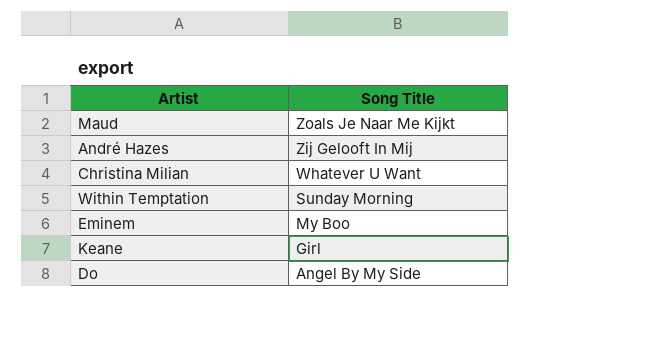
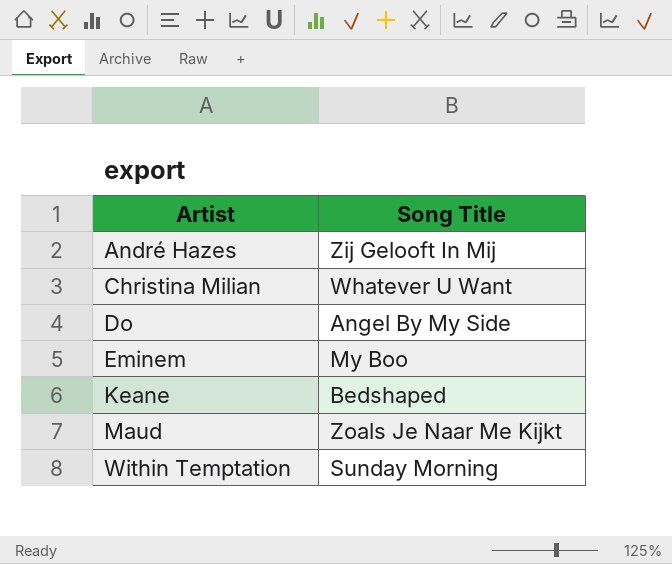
row order: Song Title descending -> Artist ascending
Keane | Song Title: Girl -> Bedshaped

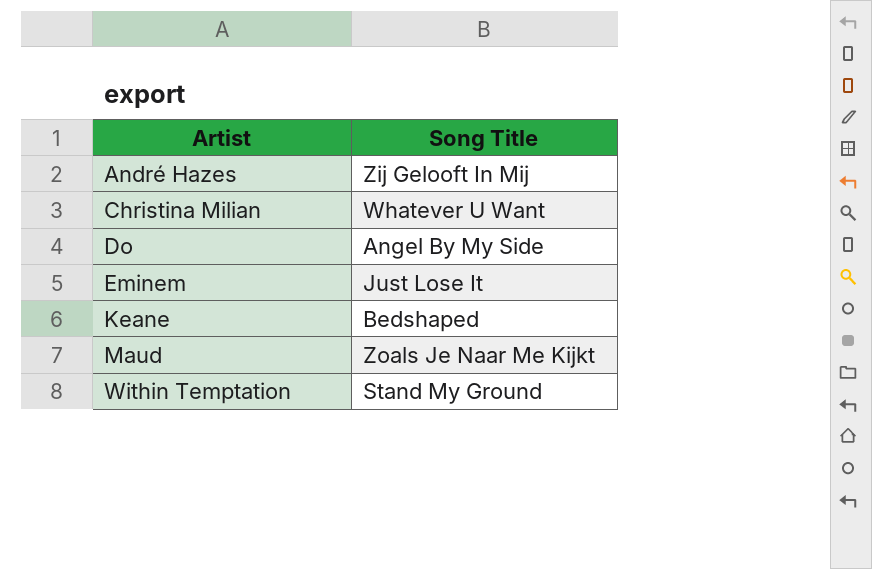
Eminem | Song Title: My Boo -> Just Lose It
Within Temptation | Song Title: Sunday Morning -> Stand My Ground

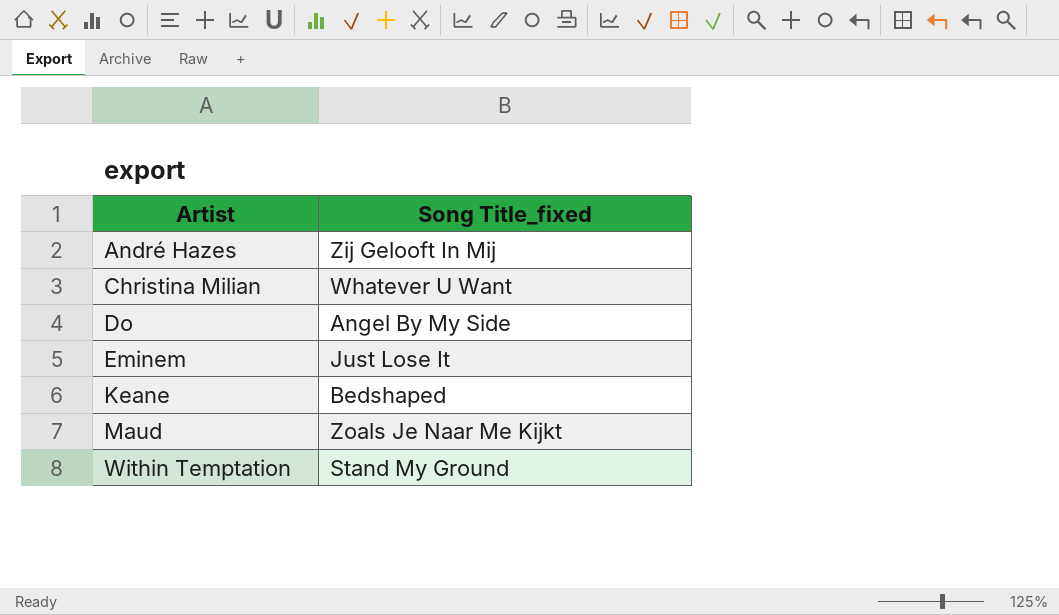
column name: Song Title -> Song Title_fixed

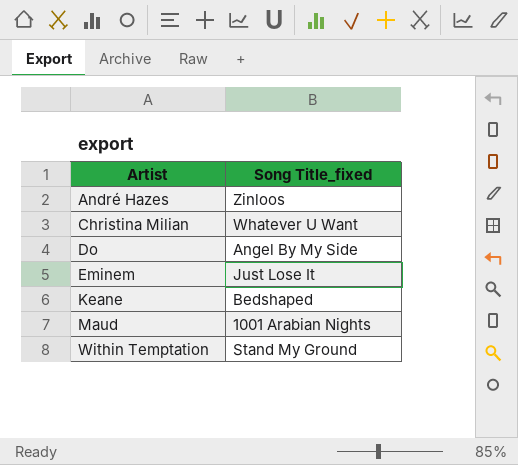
André Hazes | Song Title_fixed: Zij Gelooft In Mij -> Zinloos
Maud | Song Title_fixed: Zoals Je Naar Me Kijkt -> 1001 Arabian Nights

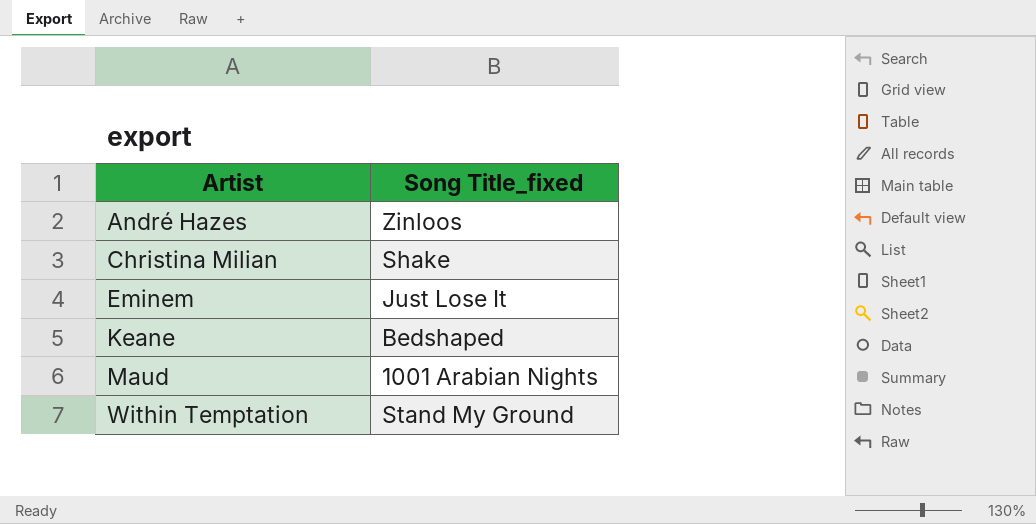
row Do: Angel By My Side -> none
Christina Milian | Song Title_fixed: Whatever U Want -> Shake

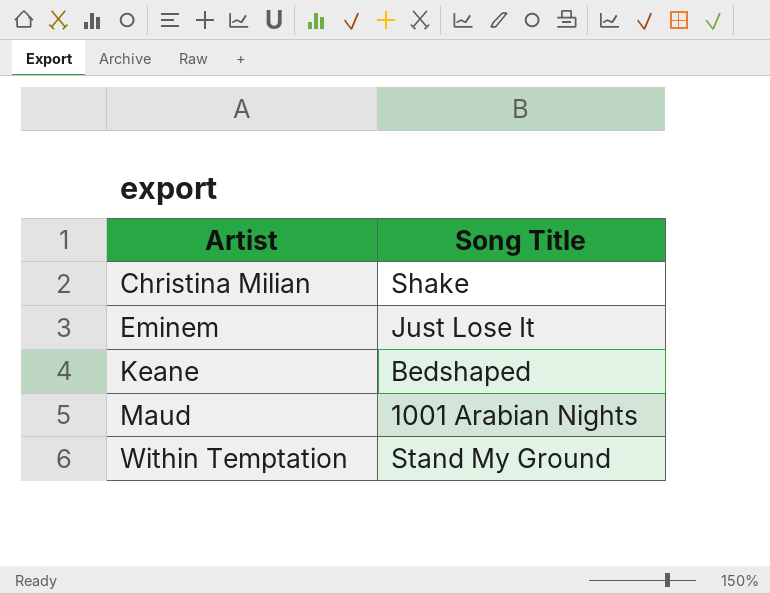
column name: Song Title_fixed -> Song Title
row André Hazes: Zinloos -> none

